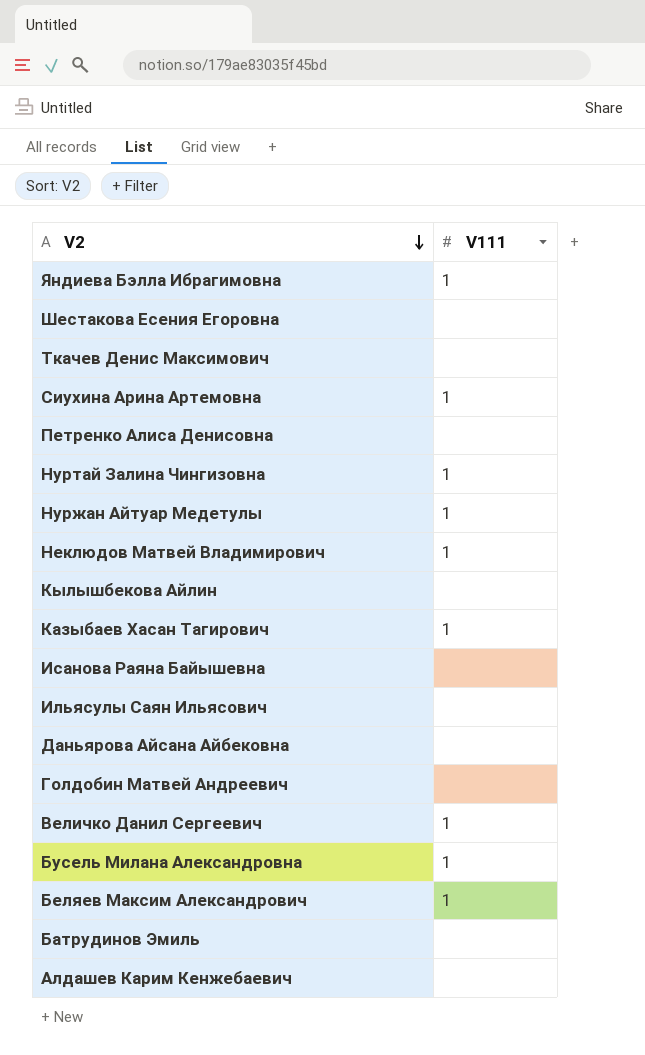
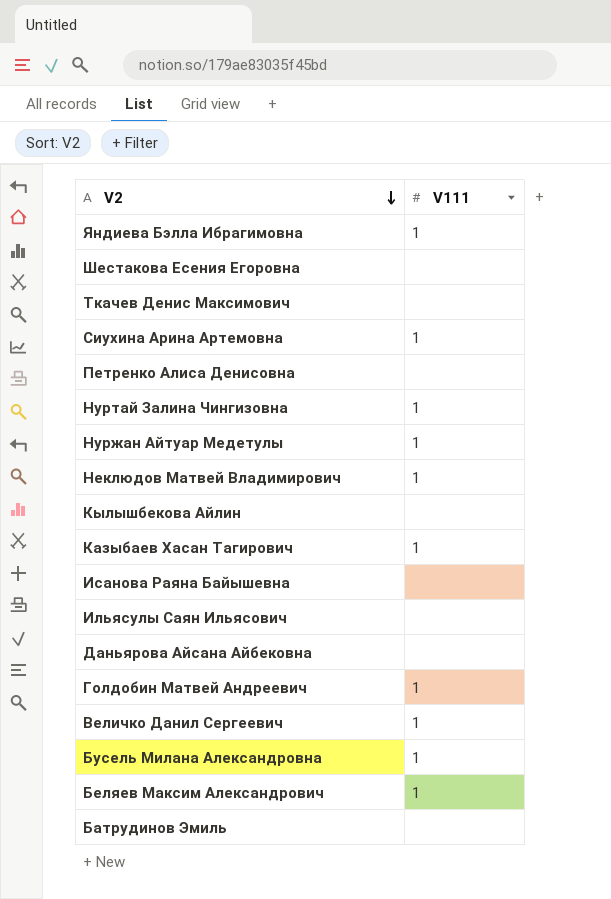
row Алдашев Карим Кенжебаевич: none -> none
Голдобин Матвей Андреевич | V111: none -> 1

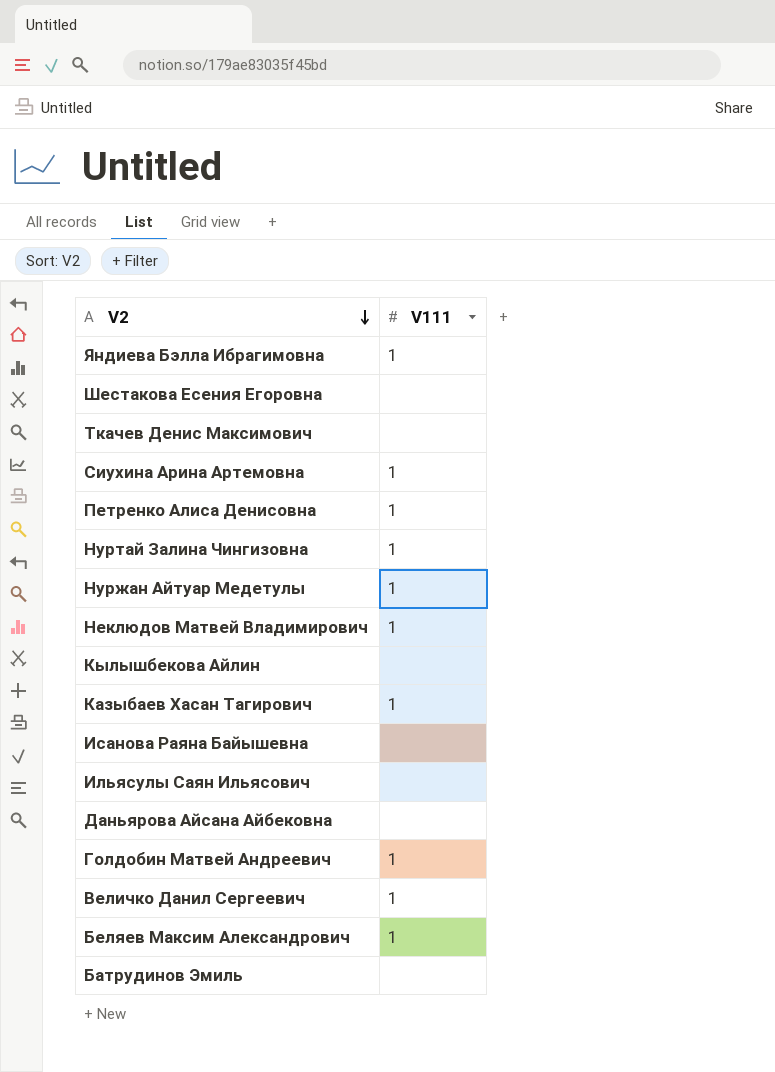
row Бусель Милана Александровна: 1 -> none
Петренко Алиса Денисовна | V111: none -> 1

